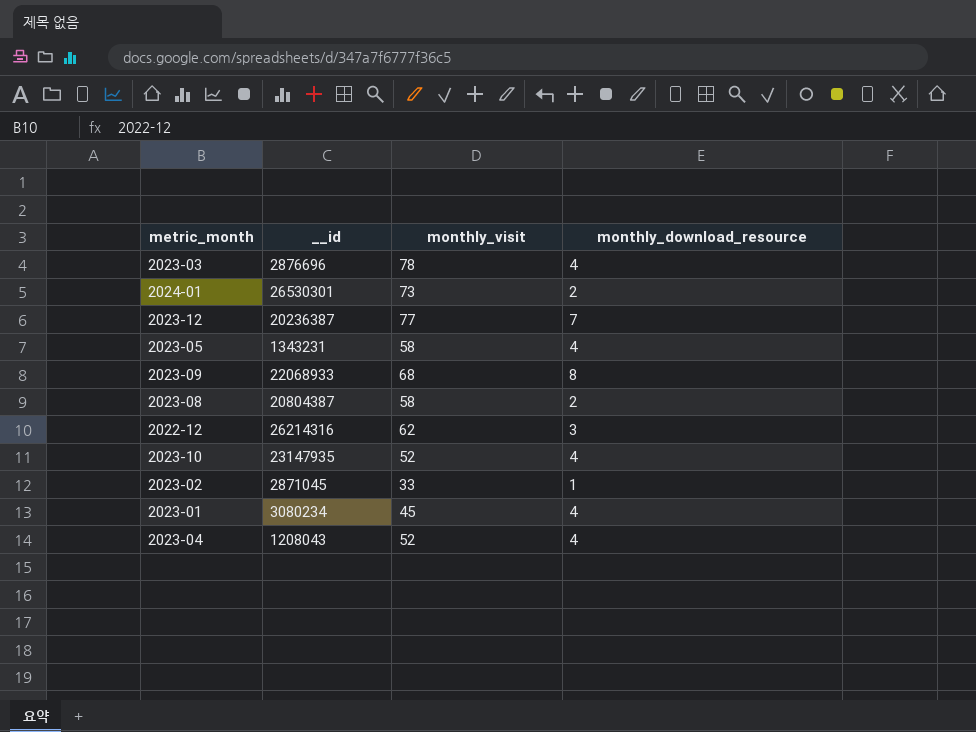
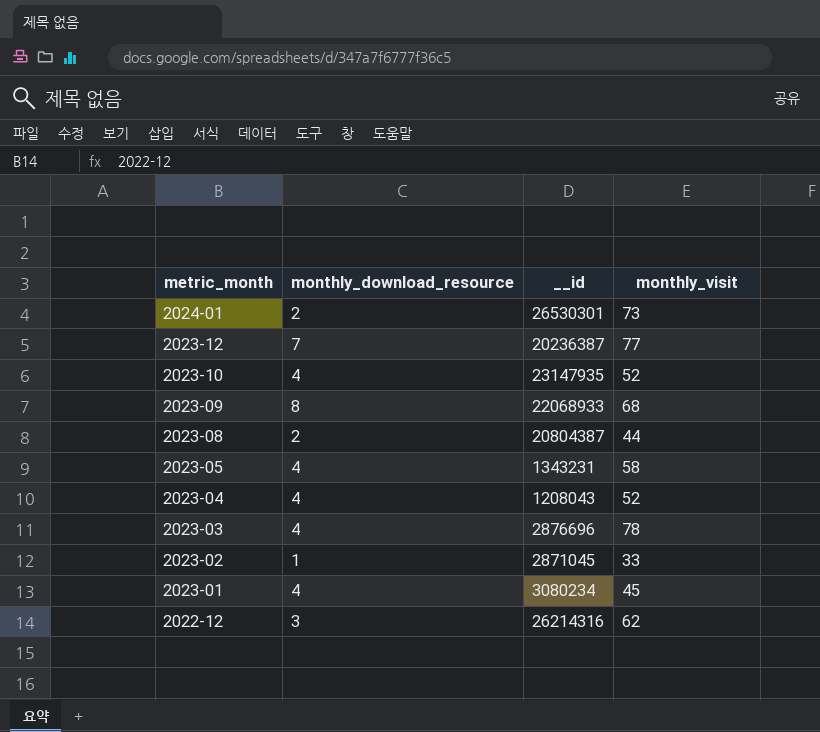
row order: none -> metric_month descending
column monthly_download_resource | position: 4 -> 2
2023-08 | monthly_visit: 58 -> 44

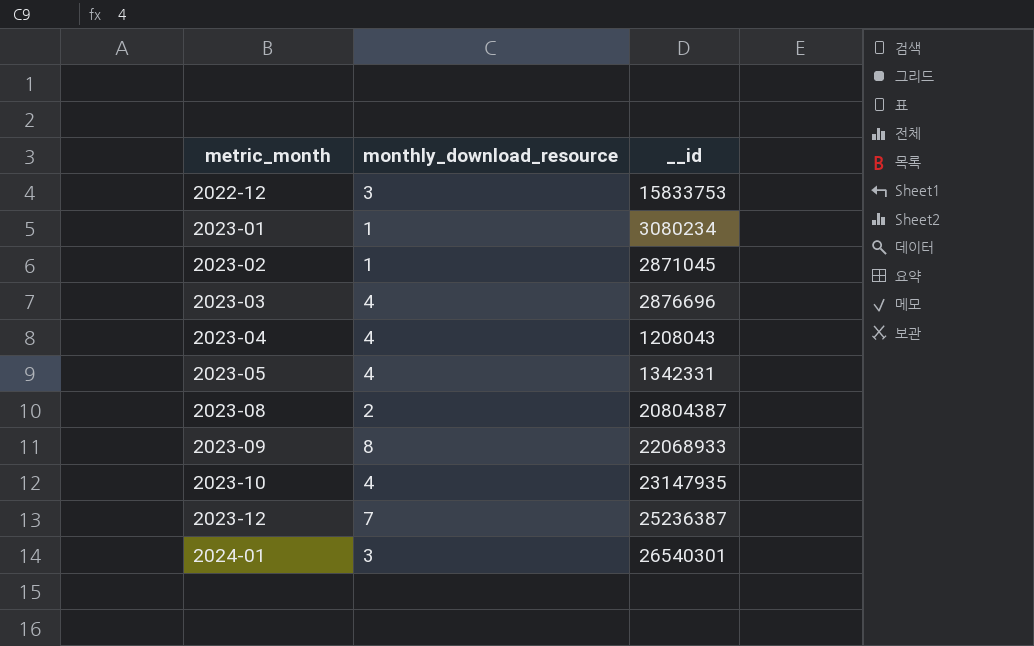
row order: metric_month descending -> metric_month ascending
column monthly_visit | position: 4 -> none
2022-12 | __id: 26214316 -> 15833753
2023-01 | monthly_download_resource: 4 -> 1
2023-05 | __id: 1343231 -> 1342331
2023-12 | __id: 20236387 -> 25236387
2024-01 | monthly_download_resource: 2 -> 3
2024-01 | __id: 26530301 -> 26540301

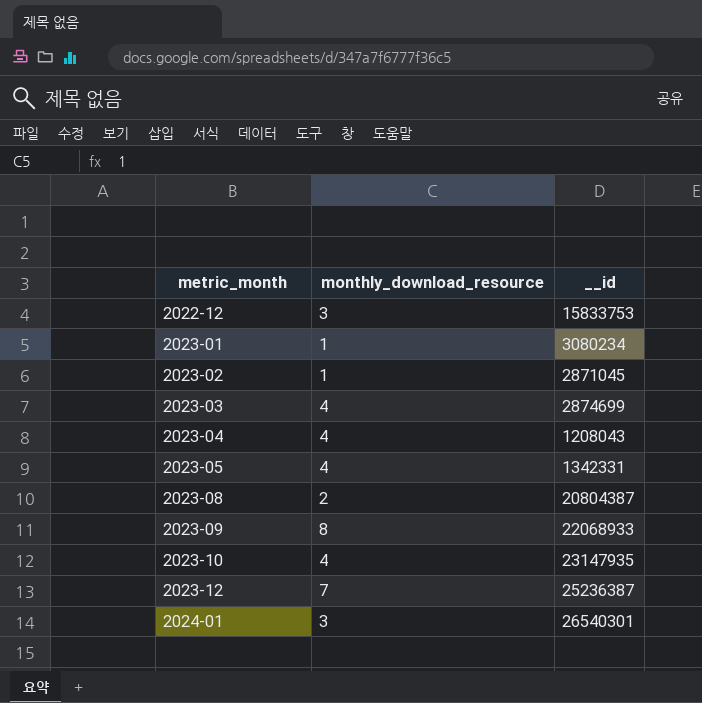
2023-03 | __id: 2876696 -> 2874699

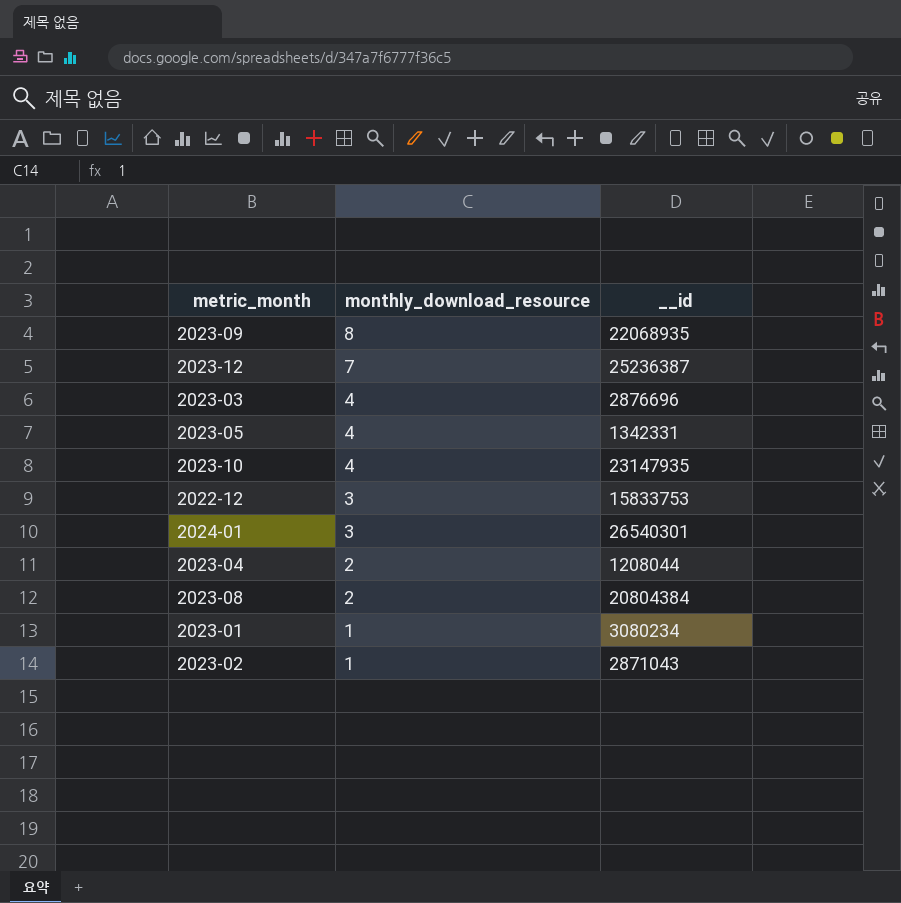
row order: metric_month ascending -> monthly_download_resource descending
2023-09 | __id: 22068933 -> 22068935
2023-03 | __id: 2874699 -> 2876696
2023-04 | monthly_download_resource: 4 -> 2
2023-04 | __id: 1208043 -> 1208044
2023-08 | __id: 20804387 -> 20804384
2023-02 | __id: 2871045 -> 2871043

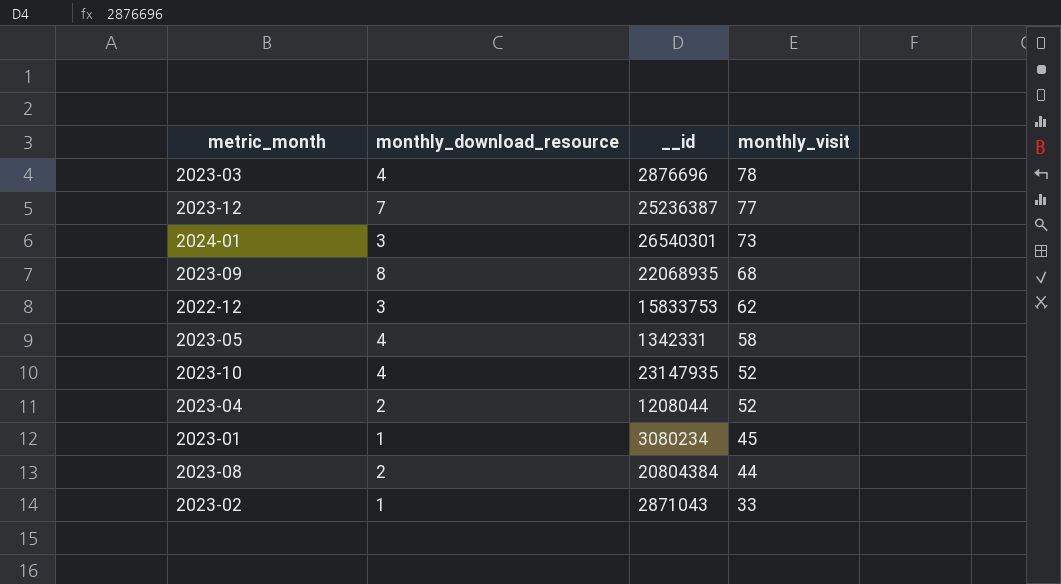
row order: monthly_download_resource descending -> monthly_visit descending
column monthly_visit | position: none -> 4

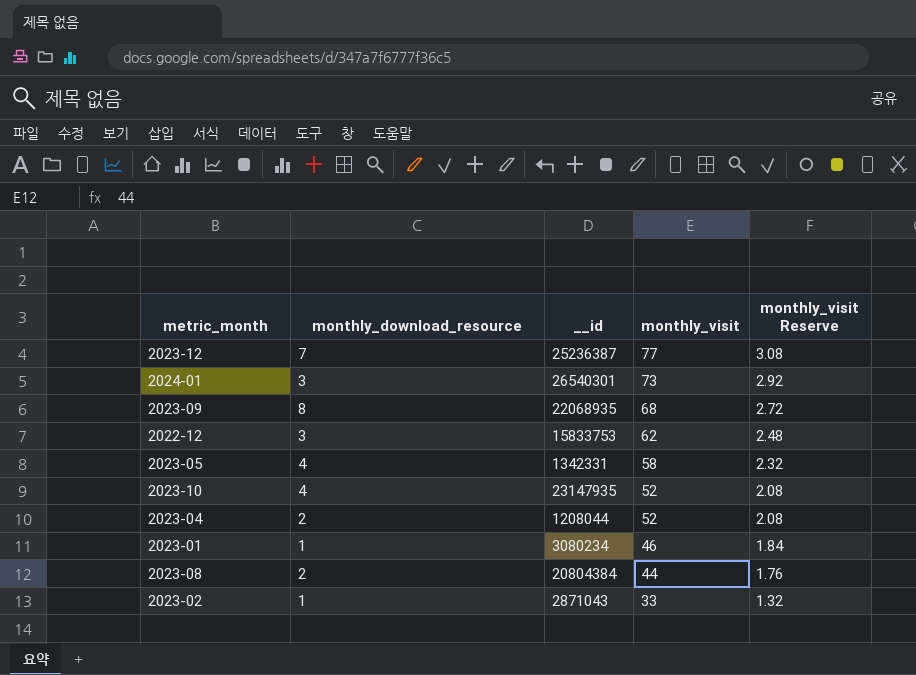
column monthly_visit Reserve | formula: none -> [monthly_visit] * 0.04
row 2023-03: 4 | 2876696 | 78 -> none
2023-01 | monthly_visit: 45 -> 46

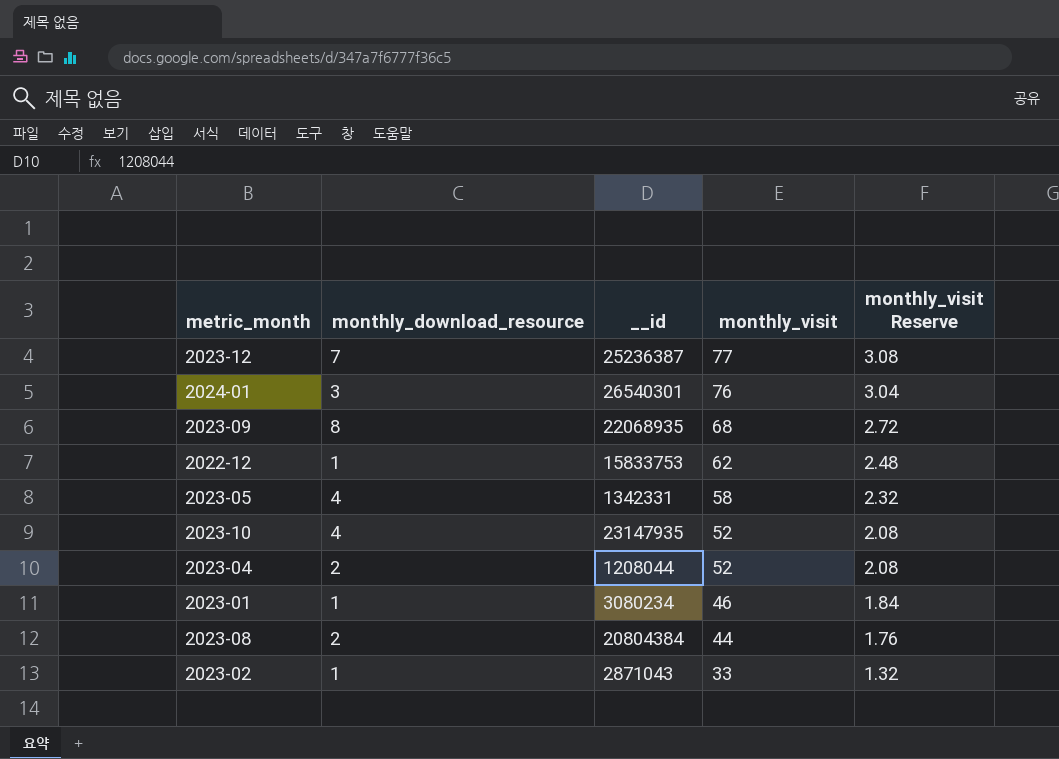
2024-01 | monthly_visit: 73 -> 76
2024-01 | monthly_visit Reserve: 2.92 -> 3.04
2022-12 | monthly_download_resource: 3 -> 1

